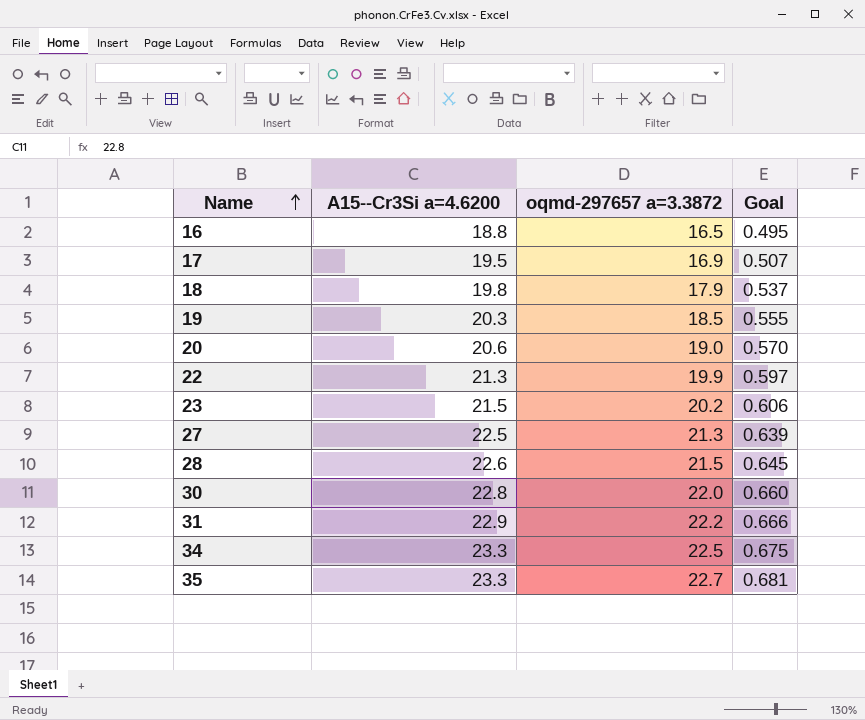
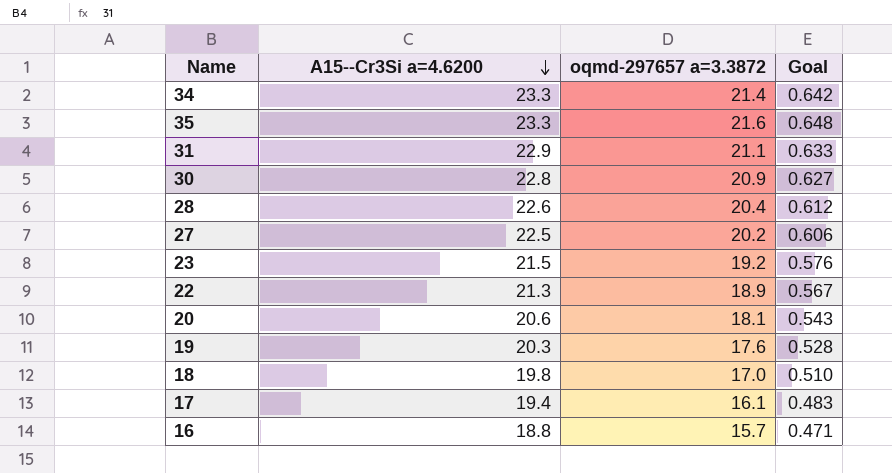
row order: Name ascending -> A15--Cr3Si a=4.6200 descending
34 | oqmd-297657 a=3.3872: 22.5 -> 21.4
34 | Goal: 0.675 -> 0.642
35 | oqmd-297657 a=3.3872: 22.7 -> 21.6
35 | Goal: 0.681 -> 0.648
31 | oqmd-297657 a=3.3872: 22.2 -> 21.1
31 | Goal: 0.666 -> 0.633
30 | oqmd-297657 a=3.3872: 22.0 -> 20.9
30 | Goal: 0.660 -> 0.627
28 | oqmd-297657 a=3.3872: 21.5 -> 20.4
28 | Goal: 0.645 -> 0.612
27 | oqmd-297657 a=3.3872: 21.3 -> 20.2
27 | Goal: 0.639 -> 0.606
23 | oqmd-297657 a=3.3872: 20.2 -> 19.2
23 | Goal: 0.606 -> 0.576
22 | oqmd-297657 a=3.3872: 19.9 -> 18.9
22 | Goal: 0.597 -> 0.567
20 | oqmd-297657 a=3.3872: 19.0 -> 18.1
20 | Goal: 0.570 -> 0.543
19 | oqmd-297657 a=3.3872: 18.5 -> 17.6
19 | Goal: 0.555 -> 0.528
18 | oqmd-297657 a=3.3872: 17.9 -> 17.0
18 | Goal: 0.537 -> 0.510
17 | A15--Cr3Si a=4.6200: 19.5 -> 19.4
17 | oqmd-297657 a=3.3872: 16.9 -> 16.1
17 | Goal: 0.507 -> 0.483
16 | oqmd-297657 a=3.3872: 16.5 -> 15.7
16 | Goal: 0.495 -> 0.471

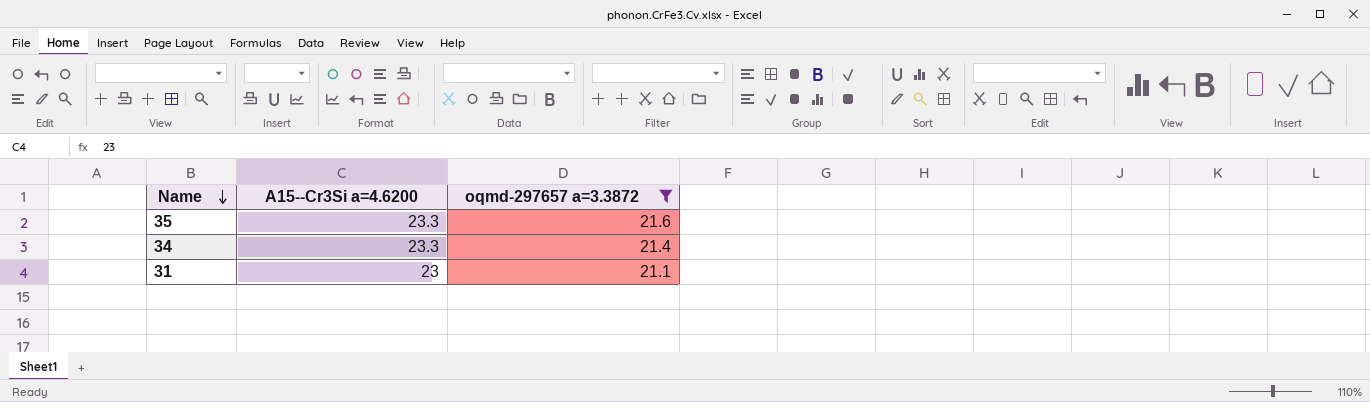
filter: none -> oqmd-297657 a=3.3872 >= 21.1
row order: A15--Cr3Si a=4.6200 descending -> Name descending
column Goal | formula: [oqmd-297657 a=3.3872] * 0.03 -> none
31 | A15--Cr3Si a=4.6200: 22.9 -> 23

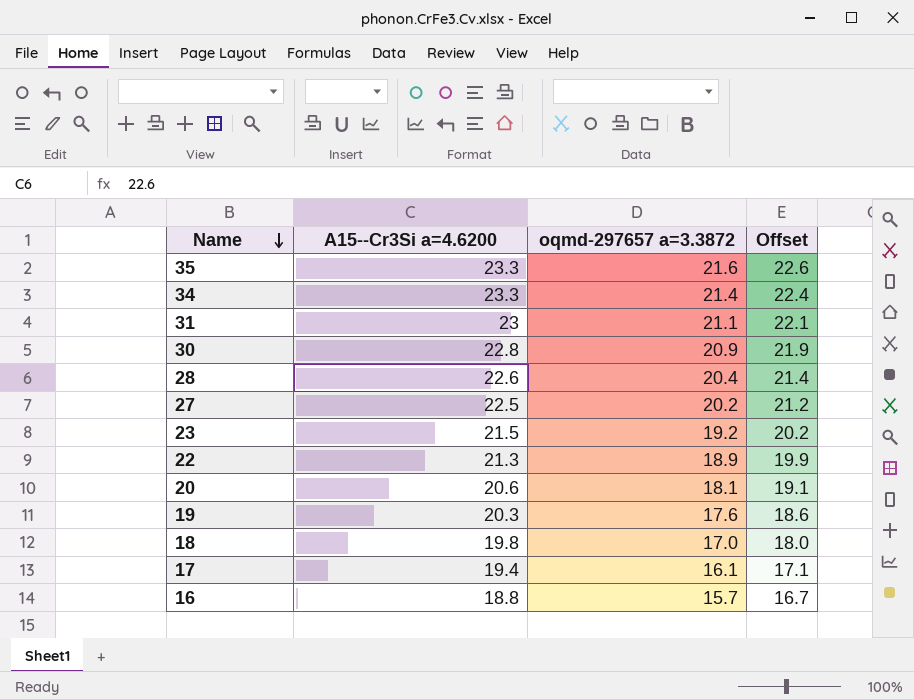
filter: oqmd-297657 a=3.3872 >= 21.1 -> none
column Offset | formula: none -> [oqmd-297657 a=3.3872] + 1

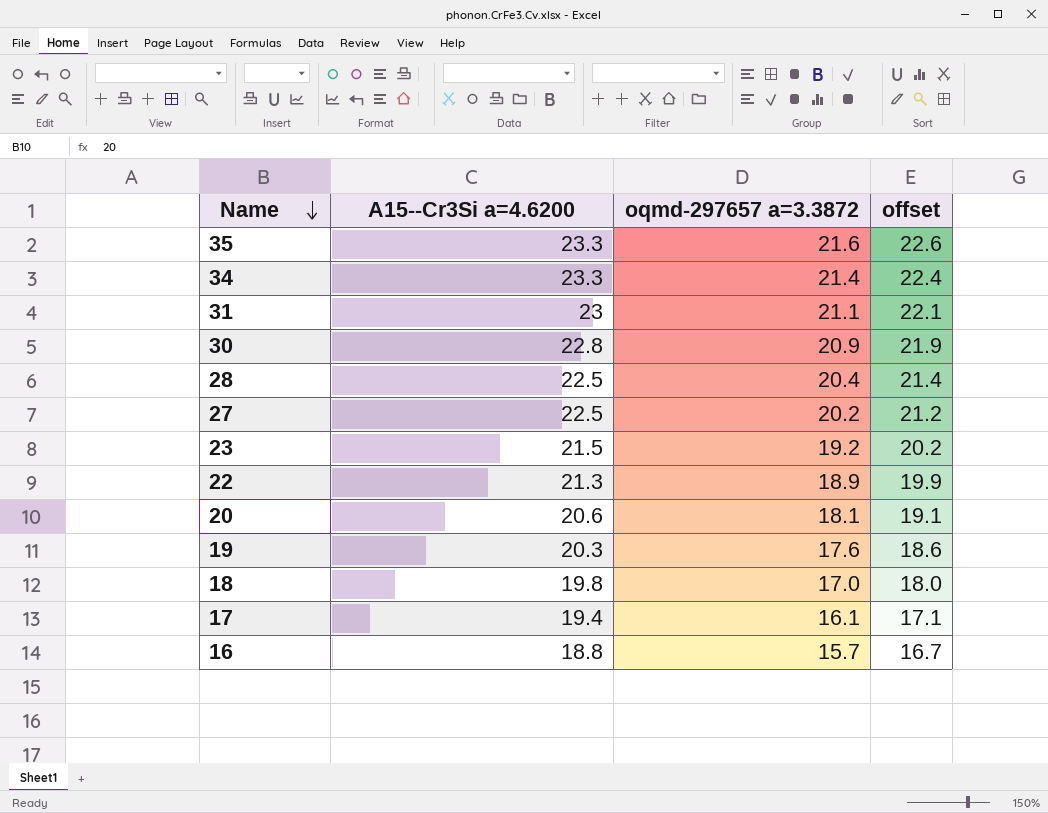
column name: Offset -> offset
28 | A15--Cr3Si a=4.6200: 22.6 -> 22.5

